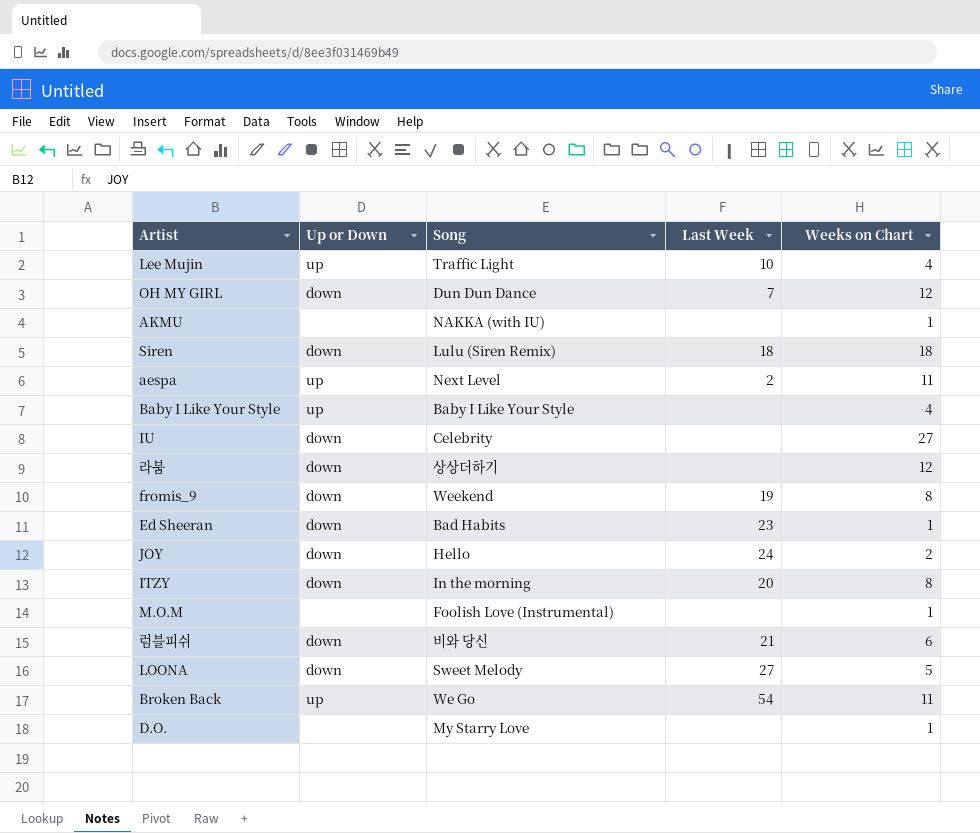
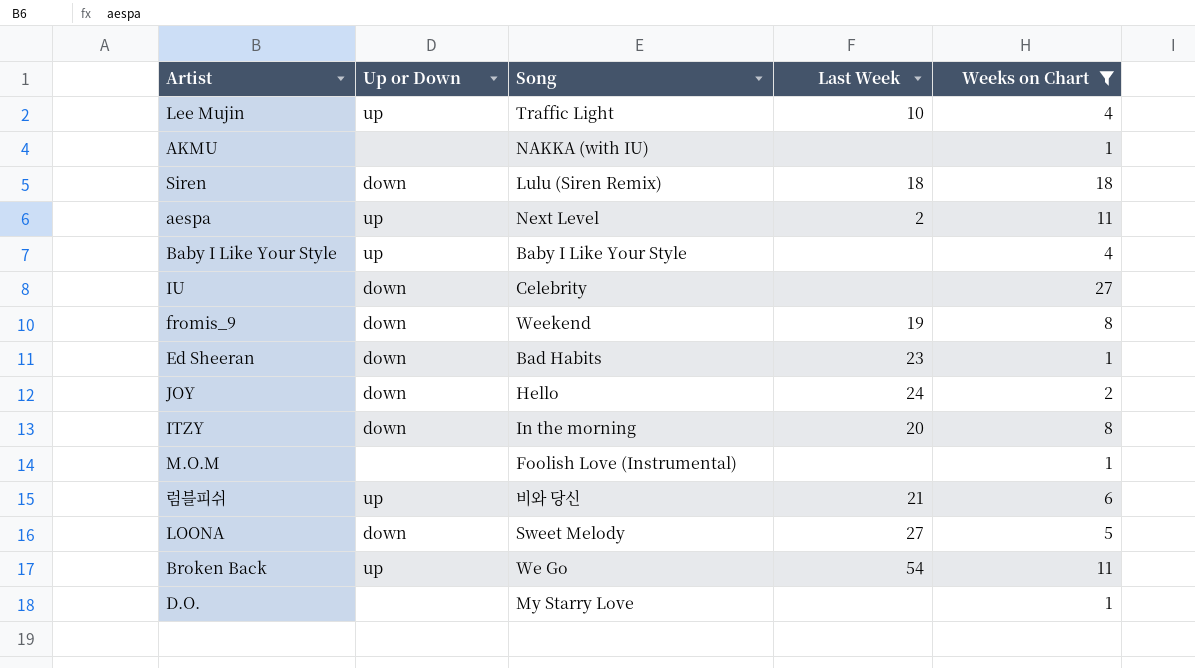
filter: none -> Weeks on Chart != 12
럼블피쉬 | Up or Down: down -> up

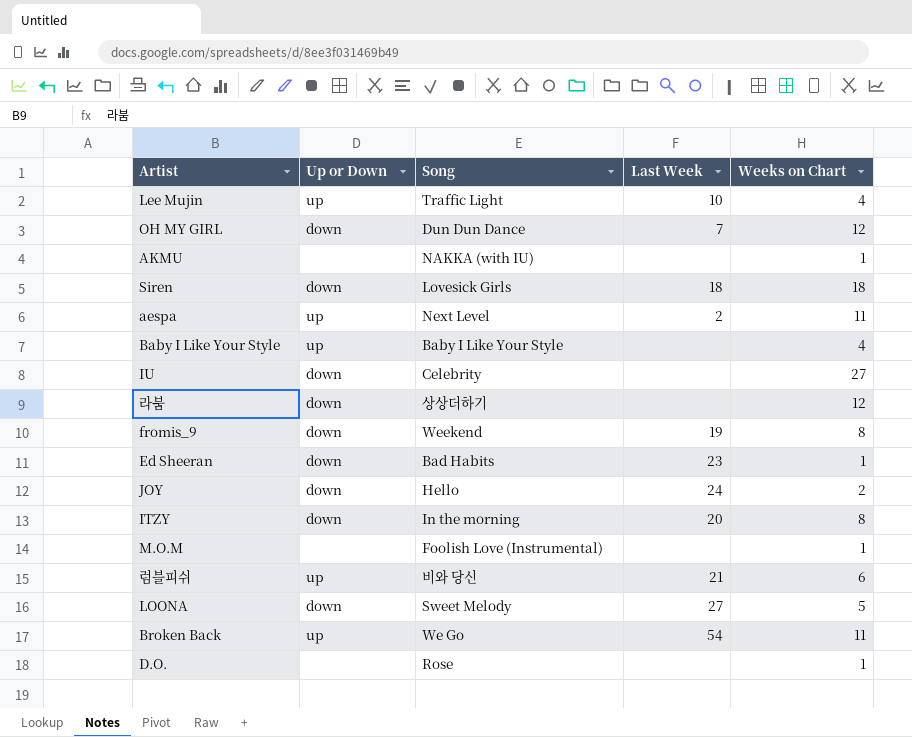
filter: Weeks on Chart != 12 -> none
Siren | Song: Lulu (Siren Remix) -> Lovesick Girls
D.O. | Song: My Starry Love -> Rose

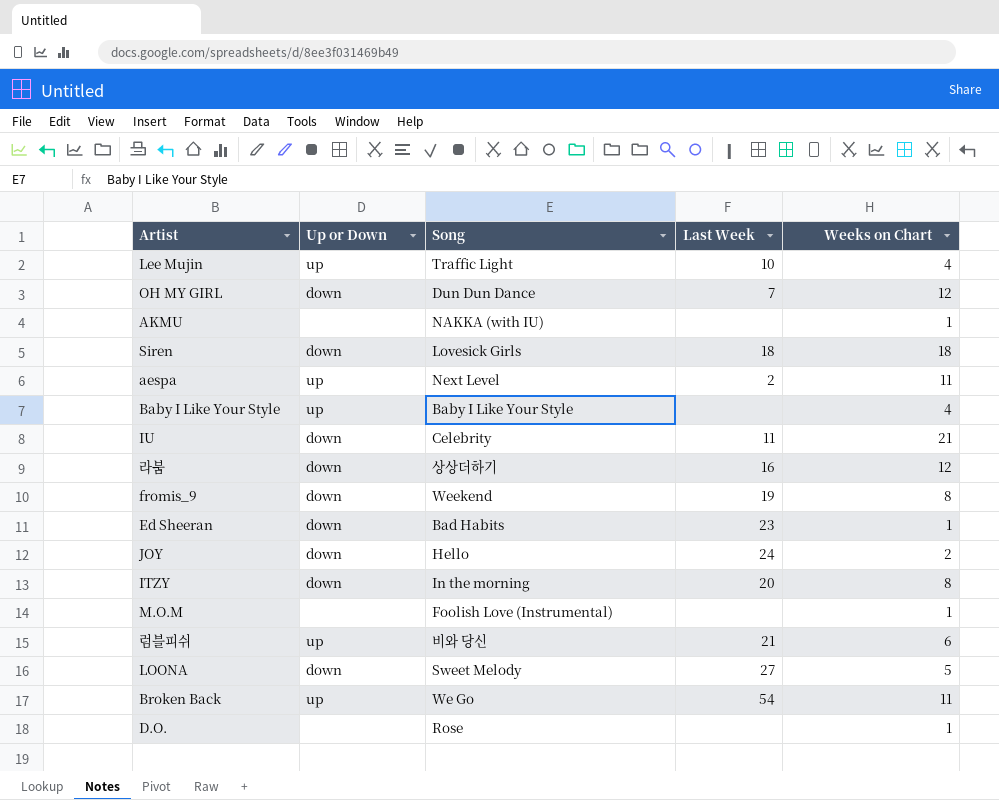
IU | Last Week: none -> 11
IU | Weeks on Chart: 27 -> 21
라붐 | Last Week: none -> 16

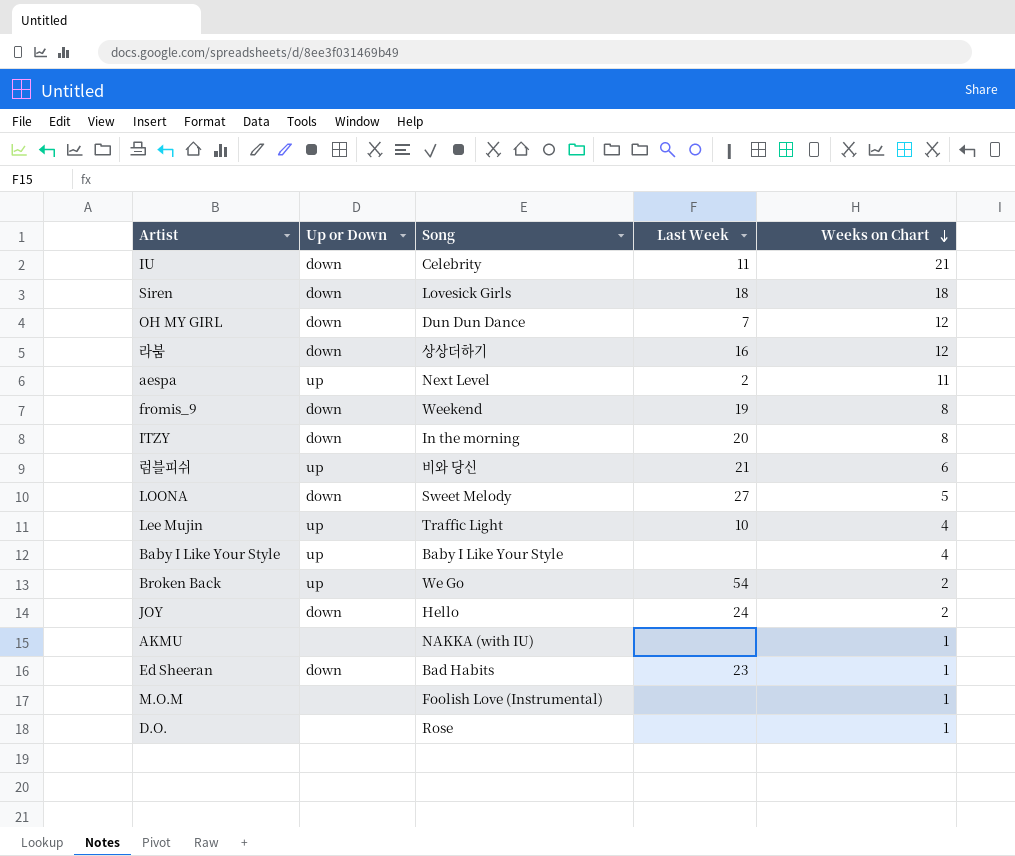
row order: none -> Weeks on Chart descending
Broken Back | Weeks on Chart: 11 -> 2

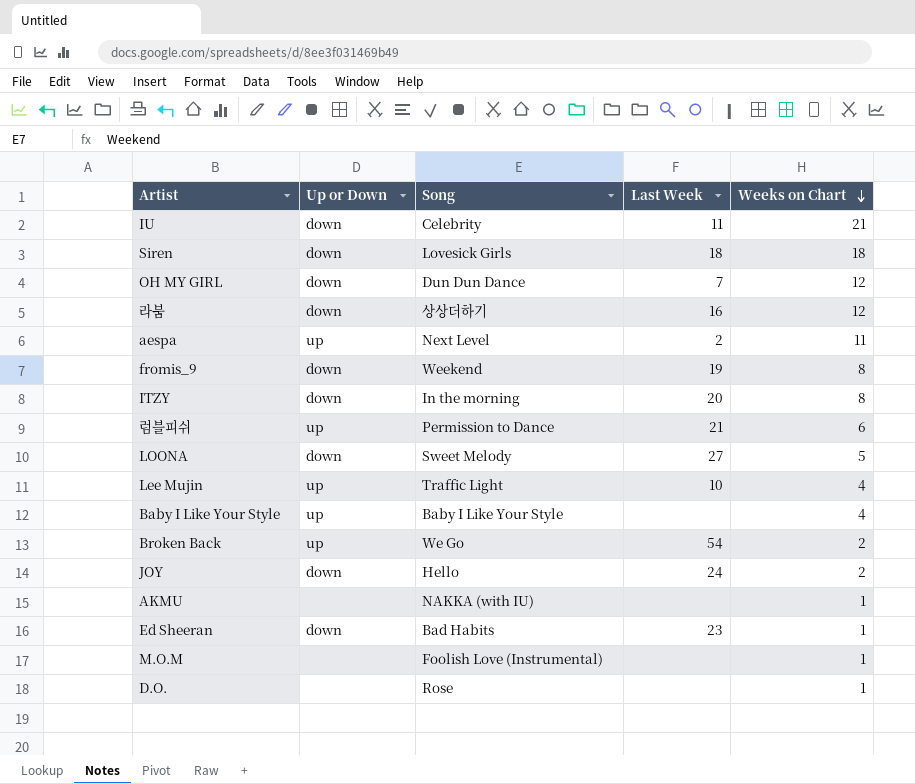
럼블피쉬 | Song: 비와 당신 -> Permission to Dance

